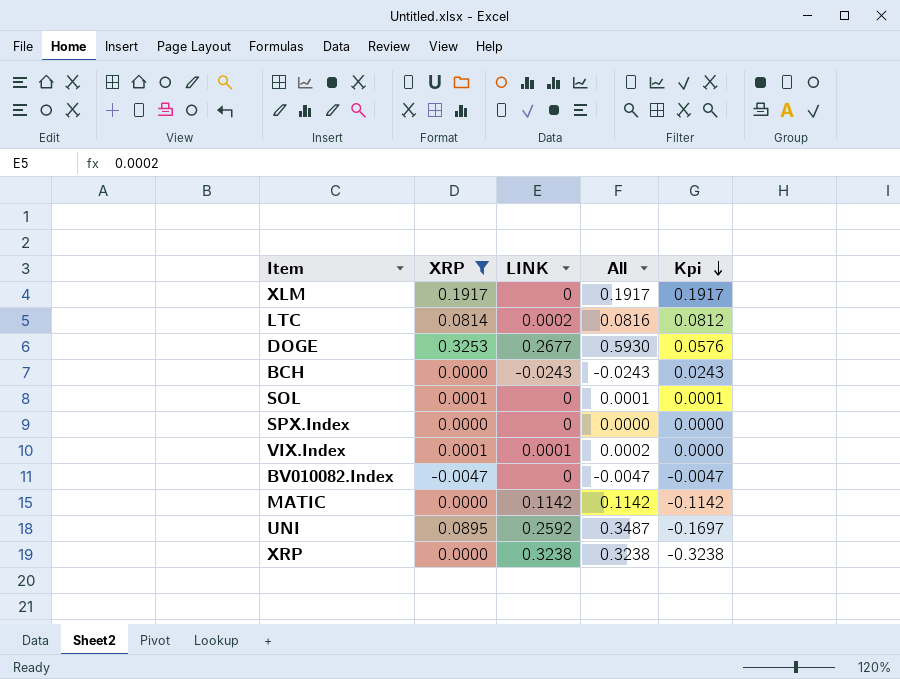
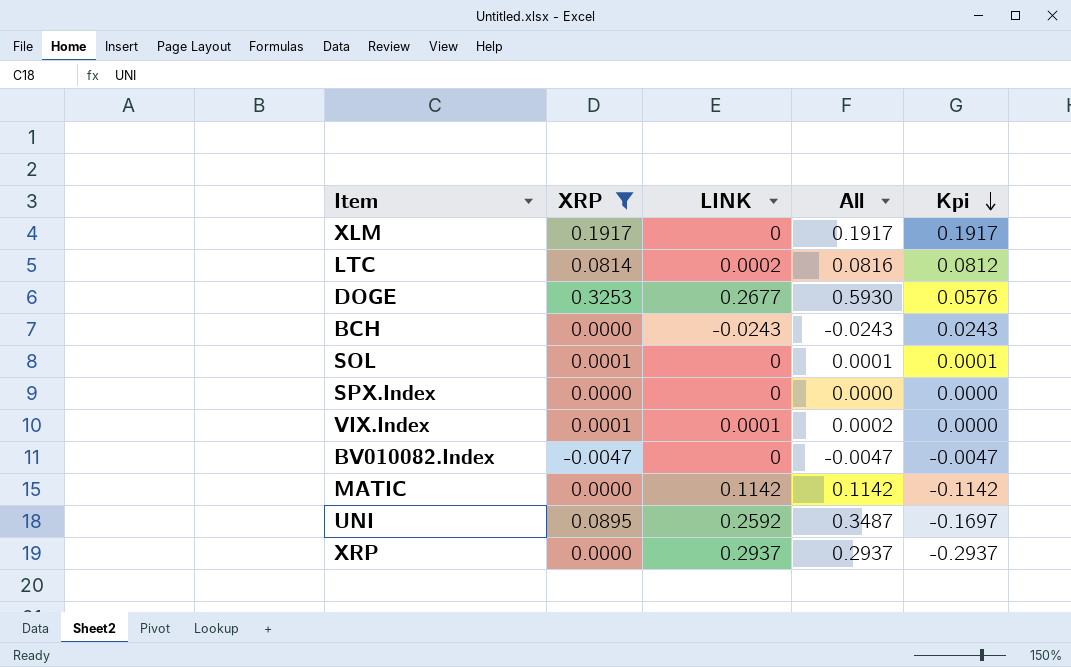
XRP | LINK: 0.3238 -> 0.2937
XRP | All: 0.3238 -> 0.2937
XRP | Kpi: -0.3238 -> -0.2937

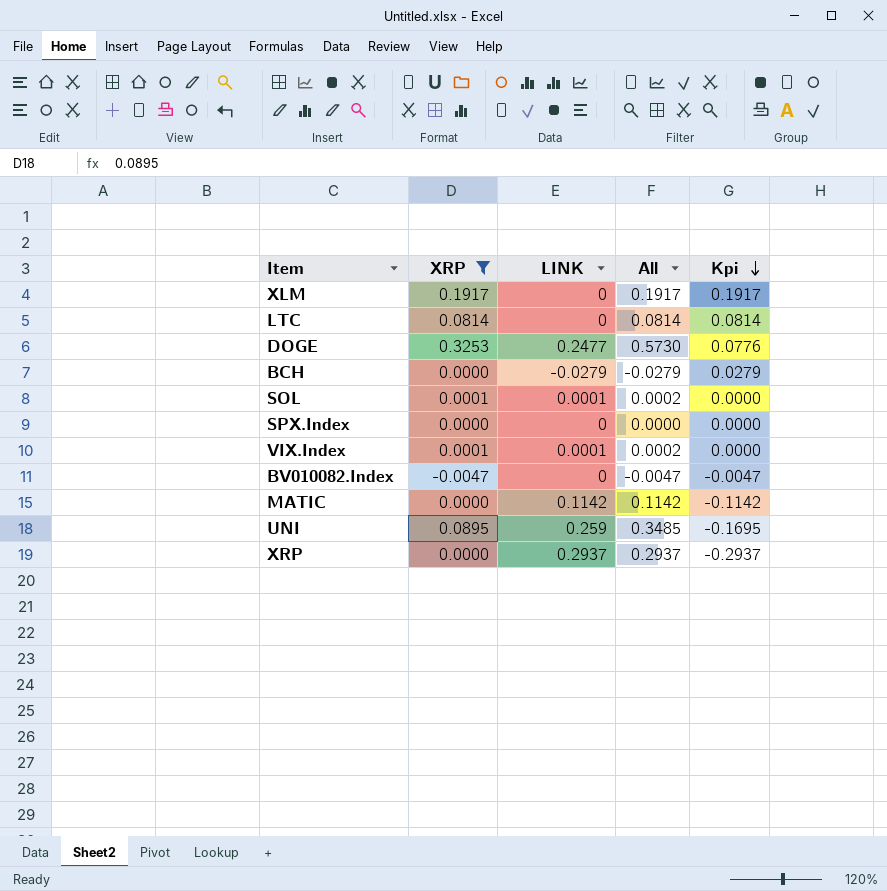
LTC | LINK: 0.0002 -> 0
LTC | All: 0.0816 -> 0.0814
LTC | Kpi: 0.0812 -> 0.0814
DOGE | LINK: 0.2677 -> 0.2477
DOGE | All: 0.5930 -> 0.5730
DOGE | Kpi: 0.0576 -> 0.0776
BCH | LINK: -0.0243 -> -0.0279
BCH | All: -0.0243 -> -0.0279
BCH | Kpi: 0.0243 -> 0.0279
SOL | LINK: 0 -> 0.0001
SOL | All: 0.0001 -> 0.0002
SOL | Kpi: 0.0001 -> 0.0000
UNI | LINK: 0.2592 -> 0.259
UNI | All: 0.3487 -> 0.3485
UNI | Kpi: -0.1697 -> -0.1695

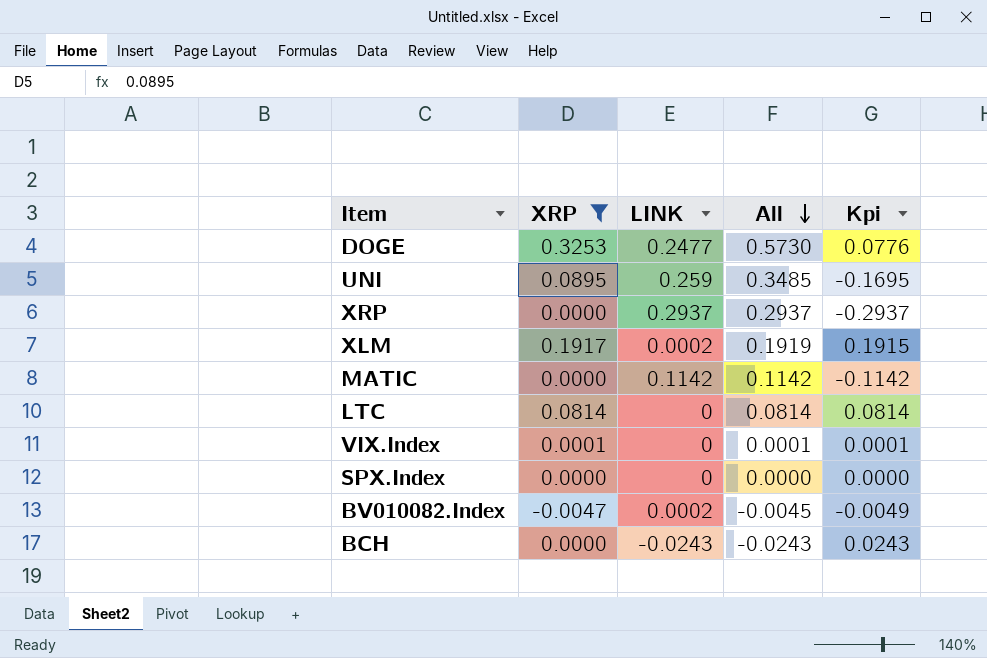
row order: Kpi descending -> All descending
row SOL: 0.0001 | 0.0001 | 0.0002 | 0.0000 -> none
XLM | LINK: 0 -> 0.0002
XLM | All: 0.1917 -> 0.1919
XLM | Kpi: 0.1917 -> 0.1915
VIX.Index | LINK: 0.0001 -> 0
VIX.Index | All: 0.0002 -> 0.0001
VIX.Index | Kpi: 0.0000 -> 0.0001
BV010082.Index | LINK: 0 -> 0.0002
BV010082.Index | All: -0.0047 -> -0.0045
BV010082.Index | Kpi: -0.0047 -> -0.0049
BCH | LINK: -0.0279 -> -0.0243
BCH | All: -0.0279 -> -0.0243
BCH | Kpi: 0.0279 -> 0.0243

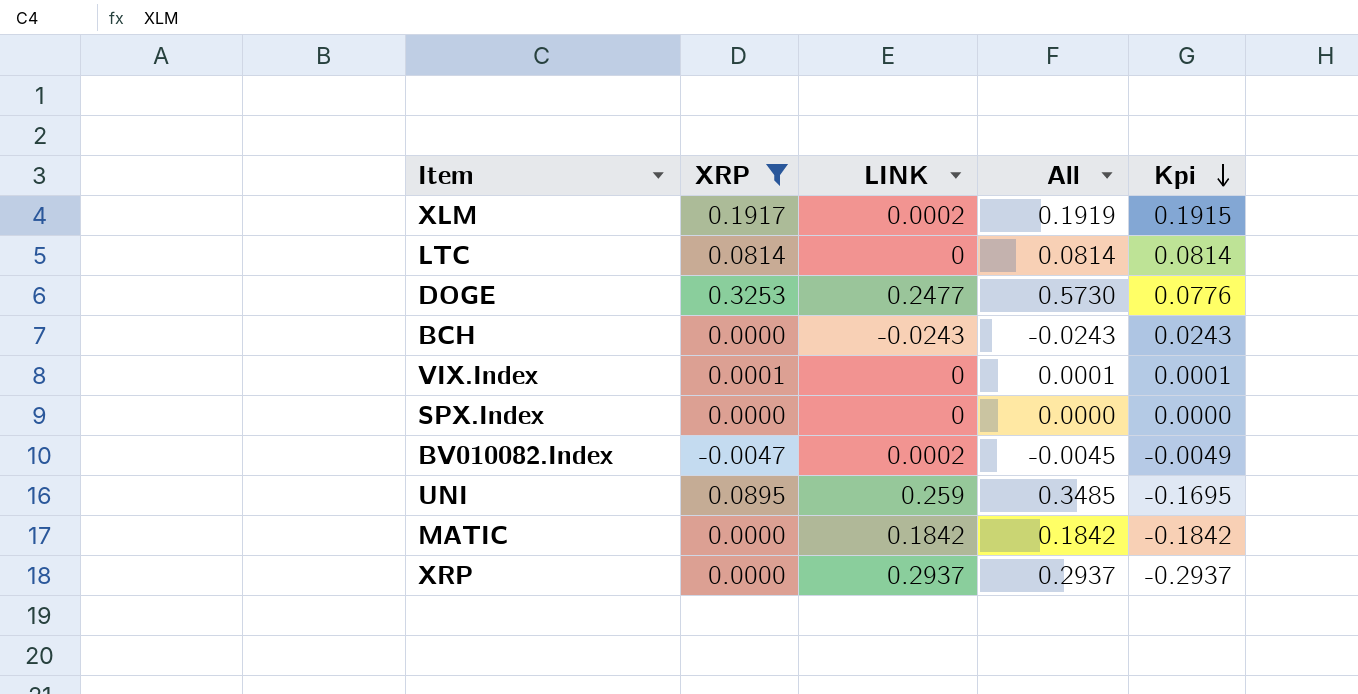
row order: All descending -> Kpi descending
MATIC | LINK: 0.1142 -> 0.1842
MATIC | All: 0.1142 -> 0.1842
MATIC | Kpi: -0.1142 -> -0.1842

